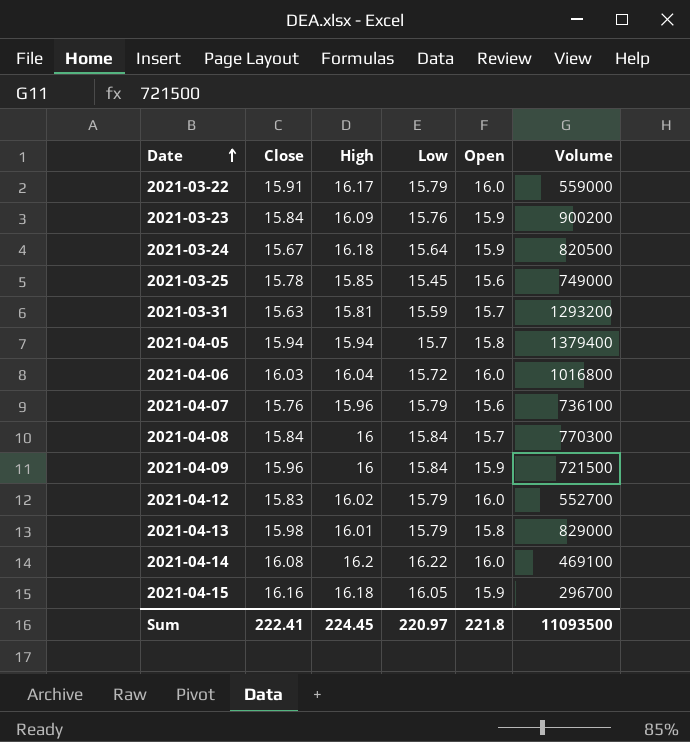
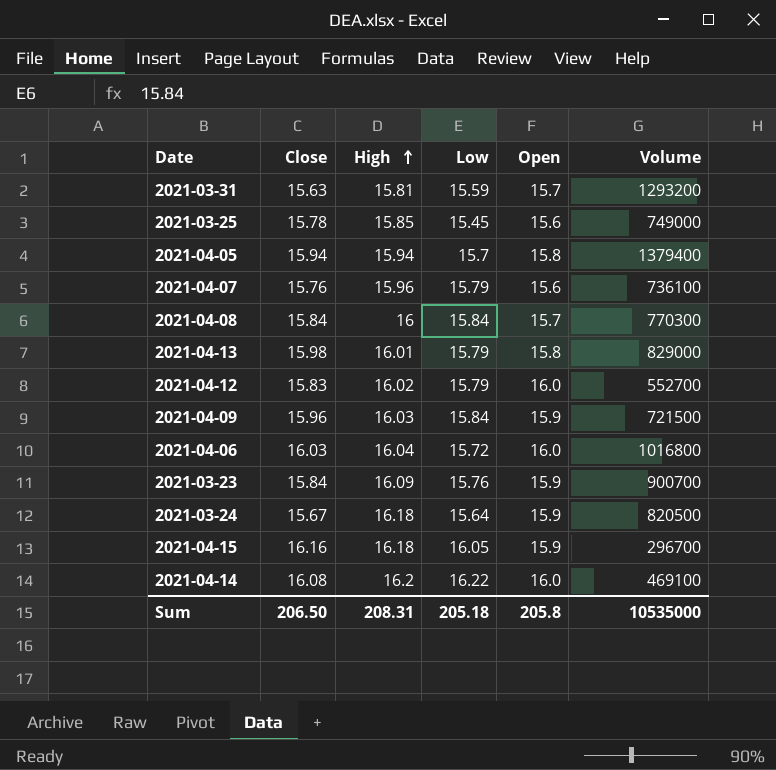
row order: Date ascending -> High ascending
row 2021-03-22: 15.91 | 16.17 | 15.79 | 16.0 | 559000 -> none
2021-04-09 | High: 16 -> 16.03
2021-03-23 | Volume: 900200 -> 900700
Sum | Close: 222.41 -> 206.50
Sum | High: 224.45 -> 208.31
Sum | Low: 220.97 -> 205.18
Sum | Open: 221.8 -> 205.8
Sum | Volume: 11093500 -> 10535000

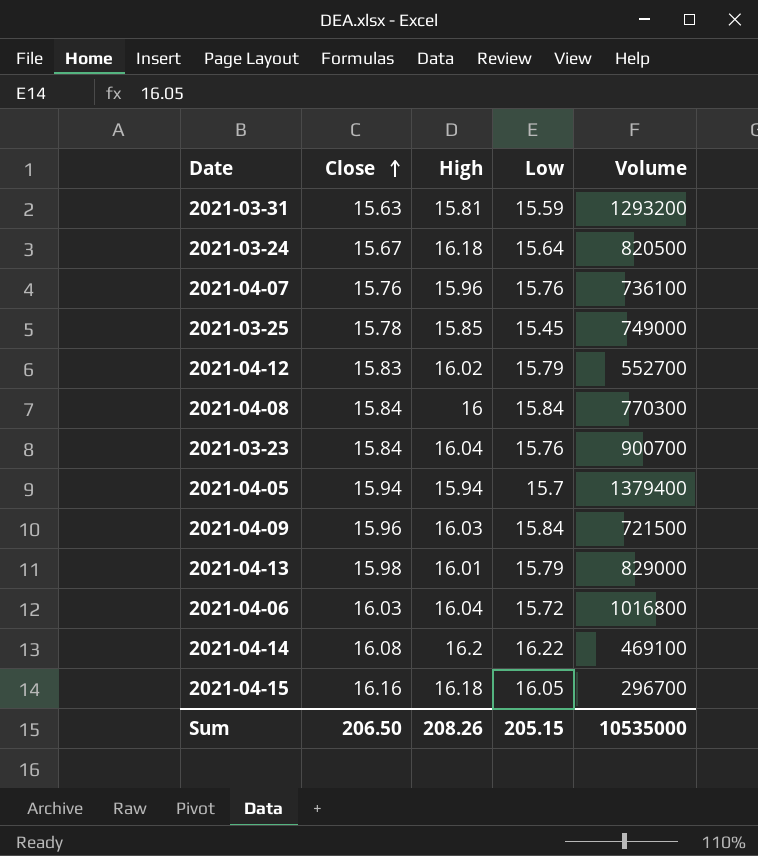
row order: High ascending -> Close ascending
column Open | position: 5 -> none
2021-04-07 | Low: 15.79 -> 15.76
2021-03-23 | High: 16.09 -> 16.04
Sum | High: 208.31 -> 208.26
Sum | Low: 205.18 -> 205.15

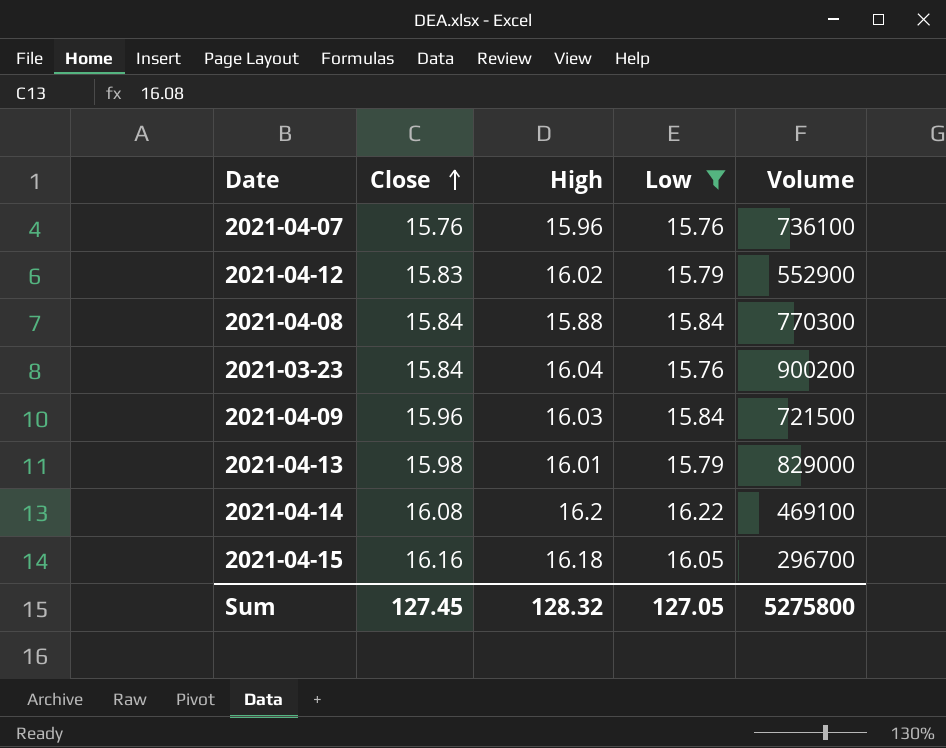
filter: none -> Low >= 15.76
2021-04-12 | Volume: 552700 -> 552900
2021-04-08 | High: 16 -> 15.88
2021-03-23 | Volume: 900700 -> 900200
Sum | Close: 206.50 -> 127.45
Sum | High: 208.26 -> 128.32
Sum | Low: 205.15 -> 127.05
Sum | Volume: 10535000 -> 5275800

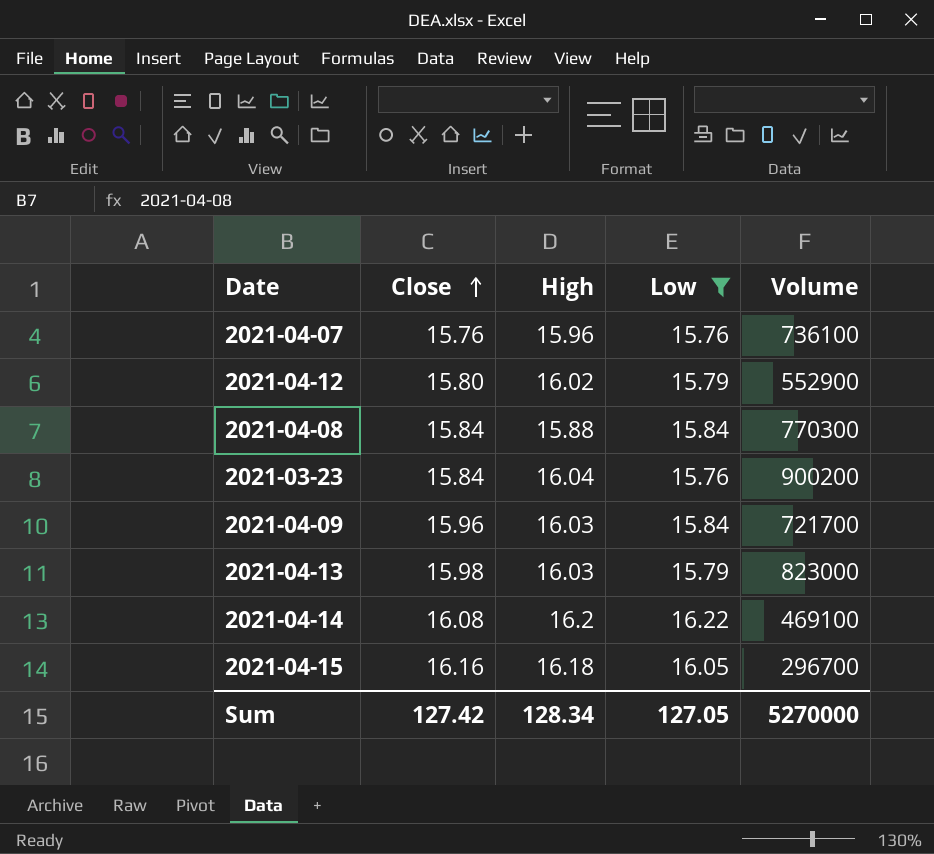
2021-04-12 | Close: 15.83 -> 15.80
2021-04-09 | Volume: 721500 -> 721700
2021-04-13 | High: 16.01 -> 16.03
2021-04-13 | Volume: 829000 -> 823000
Sum | Close: 127.45 -> 127.42
Sum | High: 128.32 -> 128.34
Sum | Volume: 5275800 -> 5270000

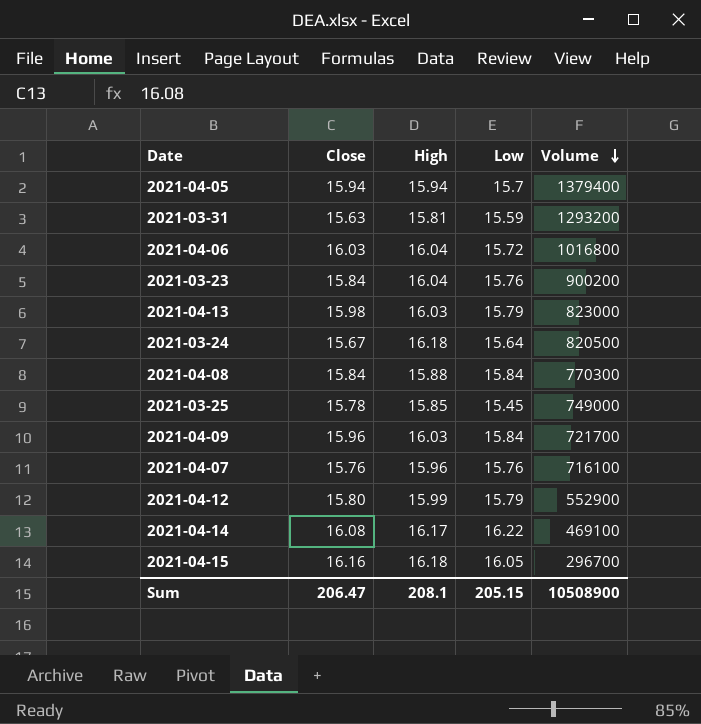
filter: Low >= 15.76 -> none
row order: Close ascending -> Volume descending
2021-04-07 | Volume: 736100 -> 716100
2021-04-12 | High: 16.02 -> 15.99
2021-04-14 | High: 16.2 -> 16.17
Sum | Close: 127.42 -> 206.47
Sum | High: 128.34 -> 208.1
Sum | Low: 127.05 -> 205.15
Sum | Volume: 5270000 -> 10508900

